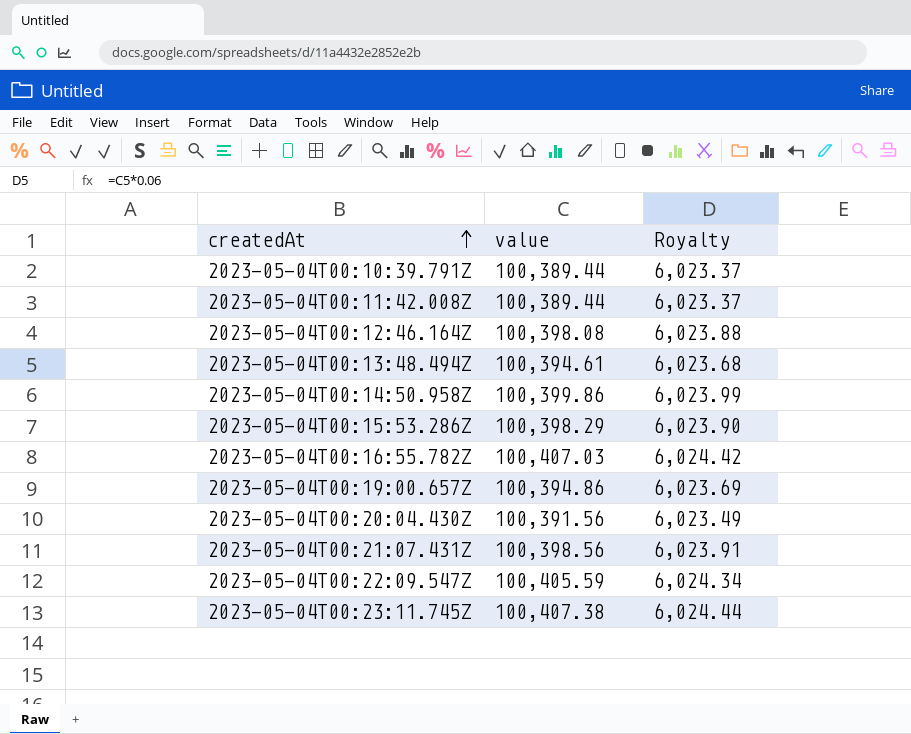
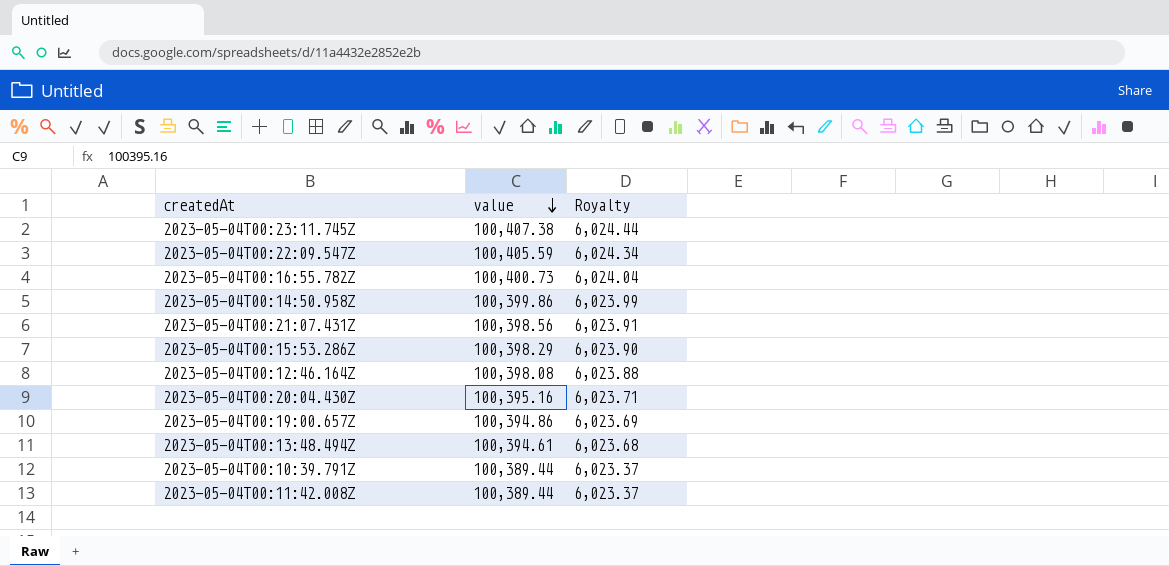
row order: createdAt ascending -> value descending
2023-05-04T00:16:55.782Z | value: 100,407.03 -> 100,400.73
2023-05-04T00:16:55.782Z | Royalty: 6,024.42 -> 6,024.04
2023-05-04T00:20:04.430Z | value: 100,391.56 -> 100,395.16
2023-05-04T00:20:04.430Z | Royalty: 6,023.49 -> 6,023.71

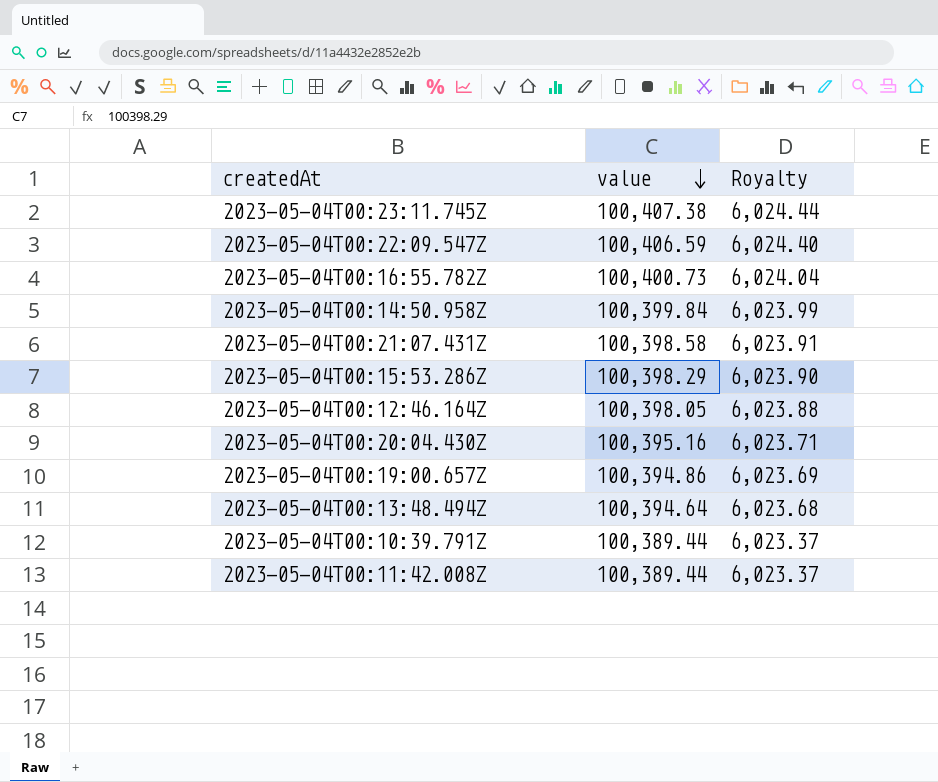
2023-05-04T00:22:09.547Z | value: 100,405.59 -> 100,406.59
2023-05-04T00:22:09.547Z | Royalty: 6,024.34 -> 6,024.40
2023-05-04T00:14:50.958Z | value: 100,399.86 -> 100,399.84
2023-05-04T00:21:07.431Z | value: 100,398.56 -> 100,398.58
2023-05-04T00:12:46.164Z | value: 100,398.08 -> 100,398.05
2023-05-04T00:13:48.494Z | value: 100,394.61 -> 100,394.64

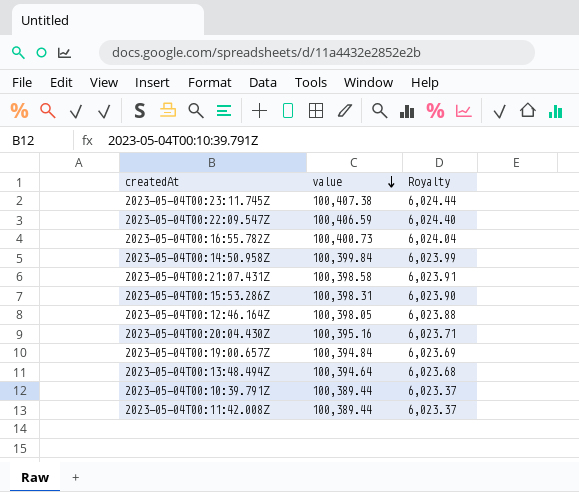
2023-05-04T00:15:53.286Z | value: 100,398.29 -> 100,398.31
2023-05-04T00:19:00.657Z | value: 100,394.86 -> 100,394.84

